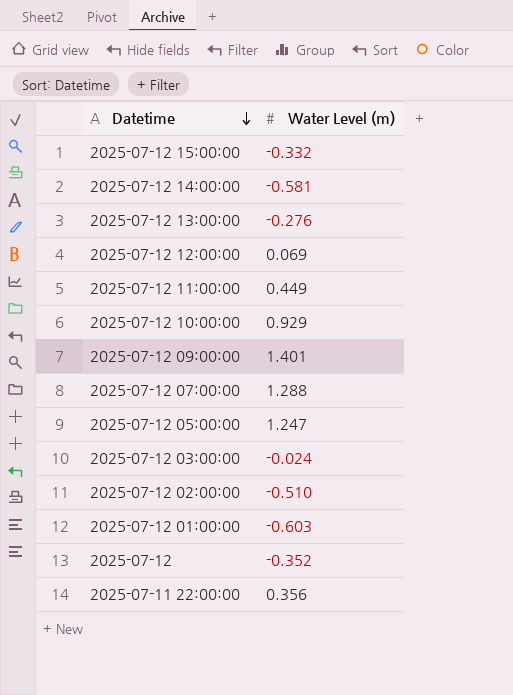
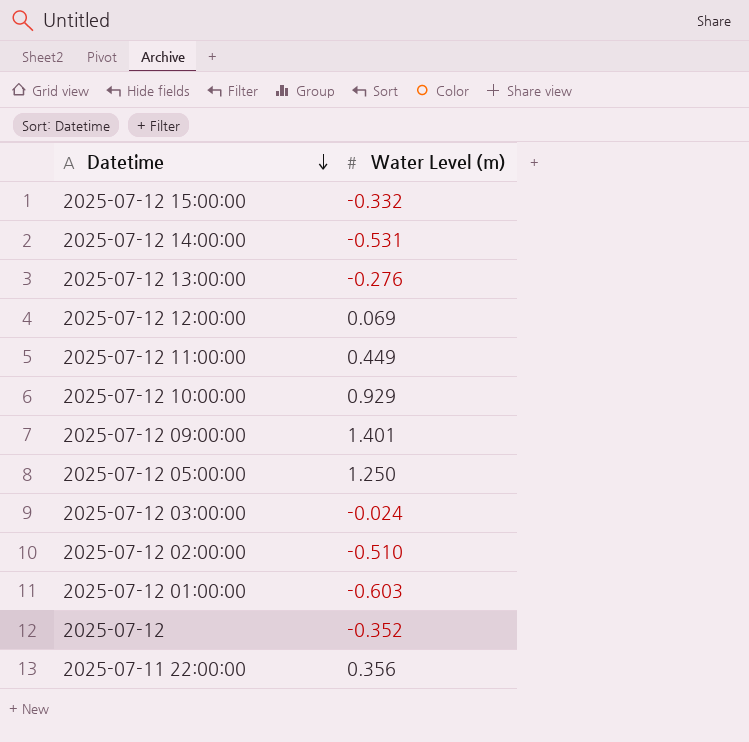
row 2025-07-12 07:00:00: 1.288 -> none
2025-07-12 14:00:00 | Water Level (m): -0.581 -> -0.531
2025-07-12 05:00:00 | Water Level (m): 1.247 -> 1.250

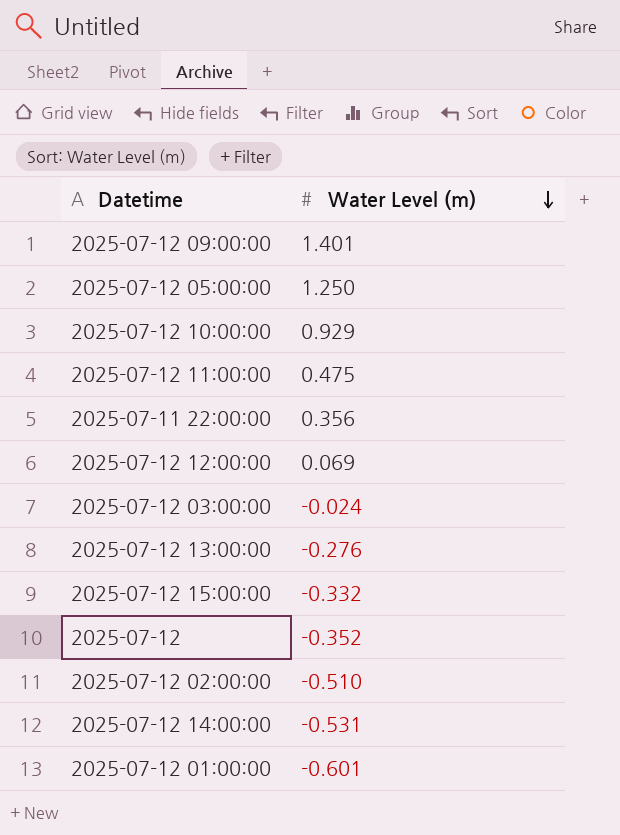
row order: Datetime descending -> Water Level (m) descending
2025-07-12 11:00:00 | Water Level (m): 0.449 -> 0.475
2025-07-12 01:00:00 | Water Level (m): -0.603 -> -0.601

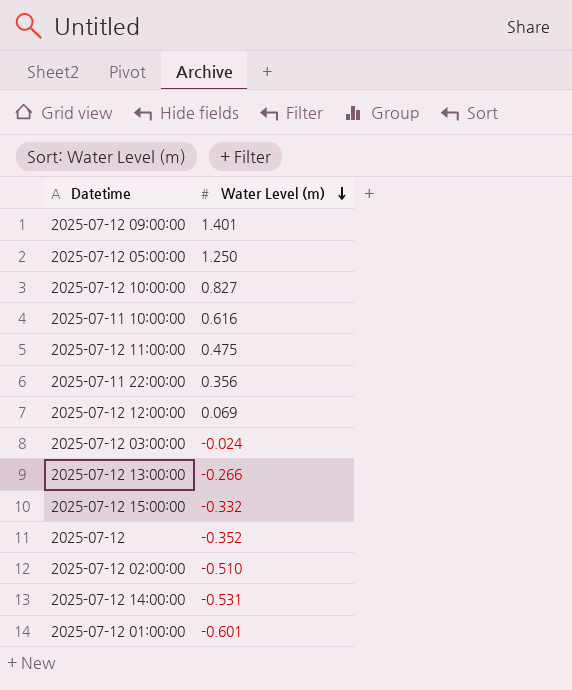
2025-07-12 10:00:00 | Water Level (m): 0.929 -> 0.827
row 2025-07-11 10:00:00: none -> 0.616
2025-07-12 13:00:00 | Water Level (m): -0.276 -> -0.266

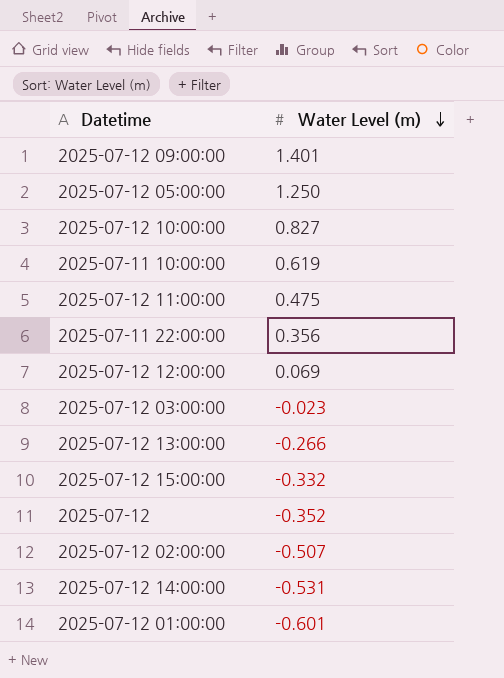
2025-07-11 10:00:00 | Water Level (m): 0.616 -> 0.619
2025-07-12 03:00:00 | Water Level (m): -0.024 -> -0.023
2025-07-12 02:00:00 | Water Level (m): -0.510 -> -0.507

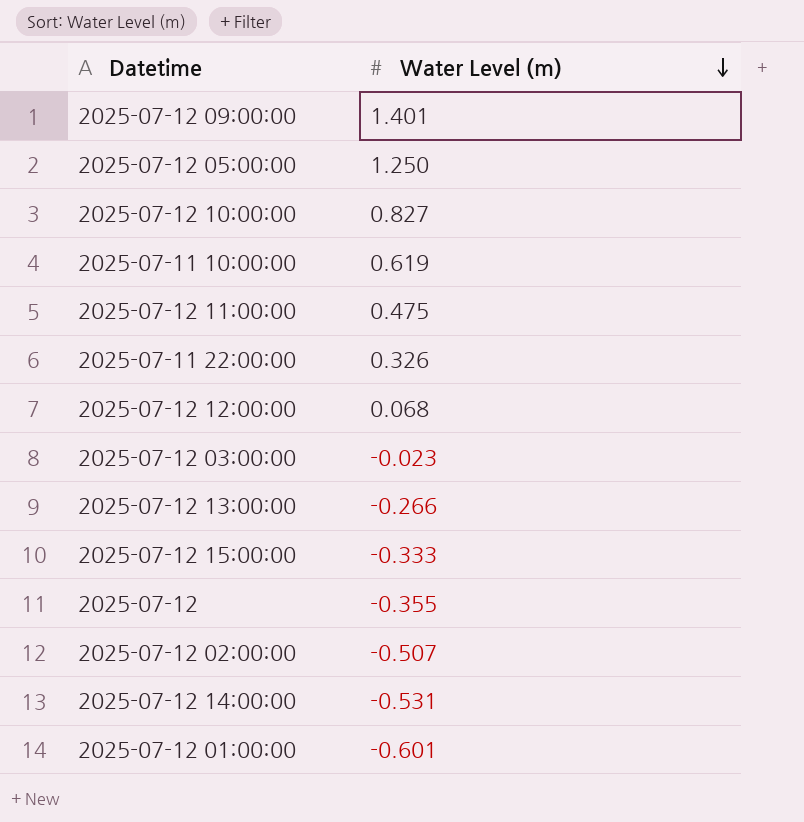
2025-07-11 22:00:00 | Water Level (m): 0.356 -> 0.326
2025-07-12 12:00:00 | Water Level (m): 0.069 -> 0.068
2025-07-12 15:00:00 | Water Level (m): -0.332 -> -0.333
2025-07-12 | Water Level (m): -0.352 -> -0.355

